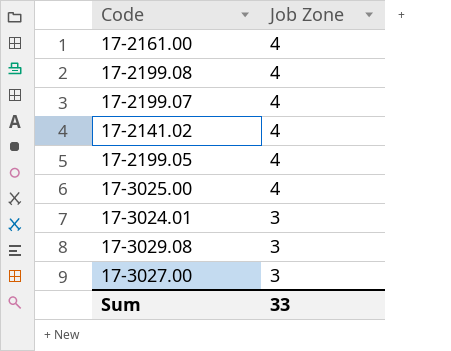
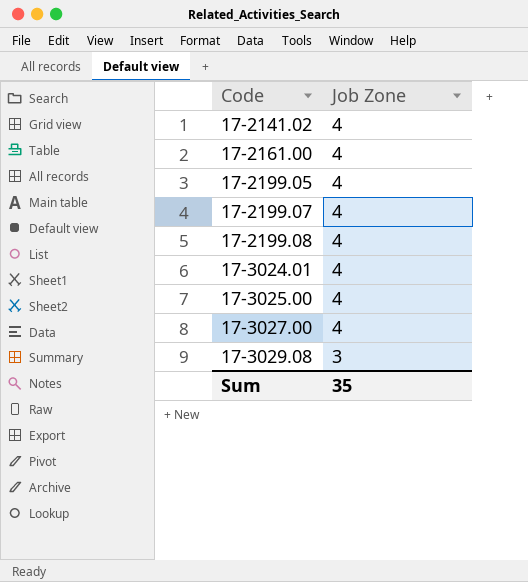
row order: Job Zone descending -> Code ascending
17-3024.01 | Job Zone: 3 -> 4
17-3027.00 | Job Zone: 3 -> 4
Sum | Job Zone: 33 -> 35

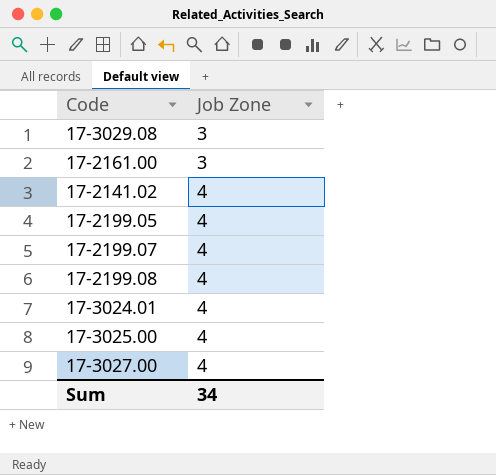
row order: Code ascending -> Job Zone ascending
17-2161.00 | Job Zone: 4 -> 3
Sum | Job Zone: 35 -> 34

